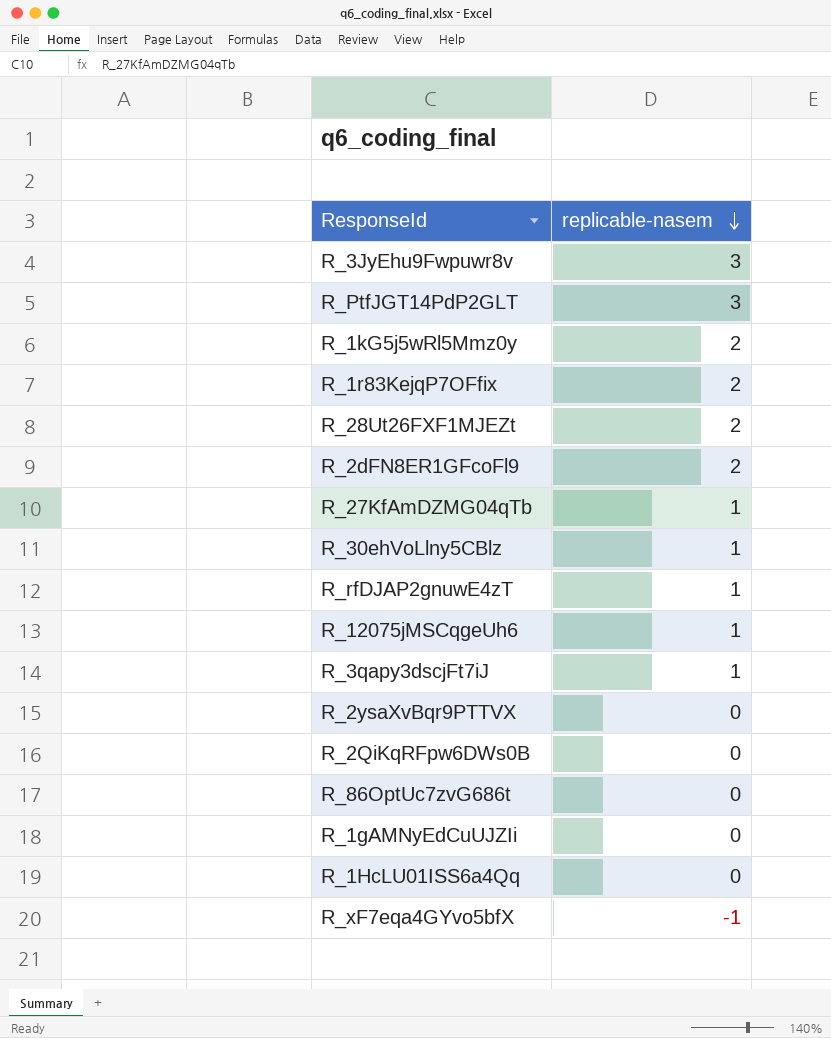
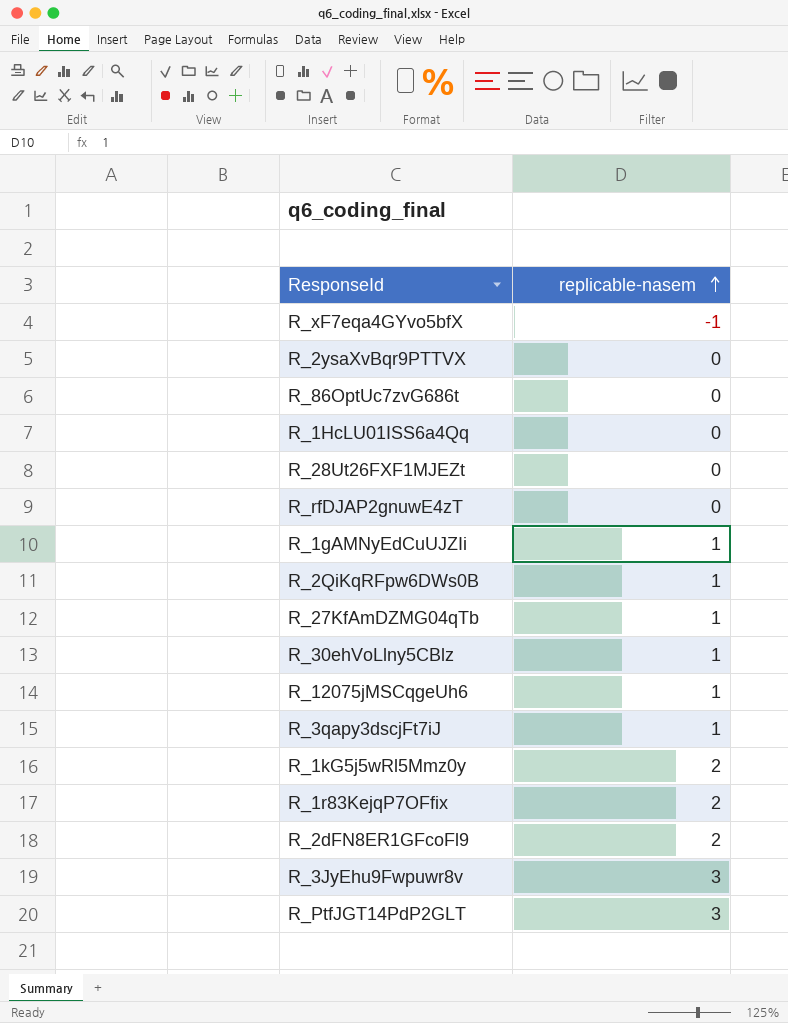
row order: replicable-nasem descending -> replicable-nasem ascending
R_28Ut26FXF1MJEZt | replicable-nasem: 2 -> 0
R_rfDJAP2gnuwE4zT | replicable-nasem: 1 -> 0
R_1gAMNyEdCuUJZIi | replicable-nasem: 0 -> 1
R_2QiKqRFpw6DWs0B | replicable-nasem: 0 -> 1

